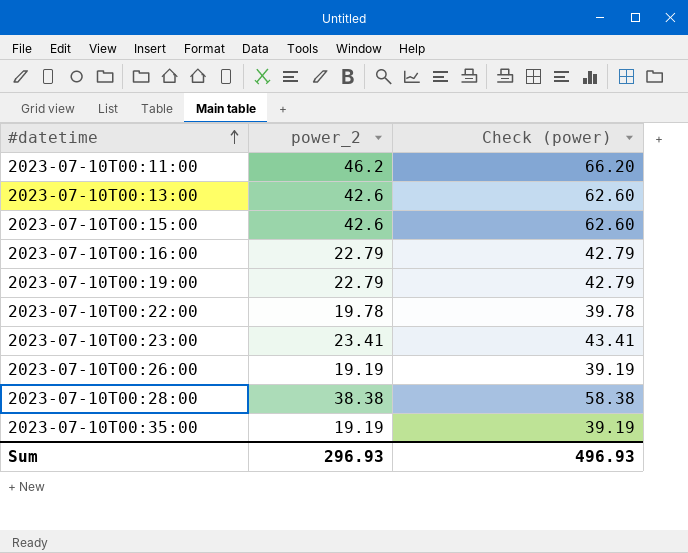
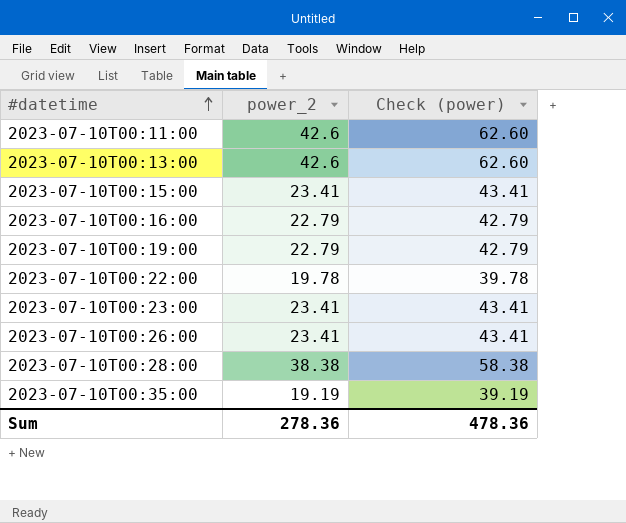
2023-07-10T00:11:00 | power_2: 46.2 -> 42.6
2023-07-10T00:11:00 | Check (power): 66.20 -> 62.60
2023-07-10T00:15:00 | power_2: 42.6 -> 23.41
2023-07-10T00:15:00 | Check (power): 62.60 -> 43.41
2023-07-10T00:26:00 | power_2: 19.19 -> 23.41
2023-07-10T00:26:00 | Check (power): 39.19 -> 43.41
Sum | power_2: 296.93 -> 278.36
Sum | Check (power): 496.93 -> 478.36

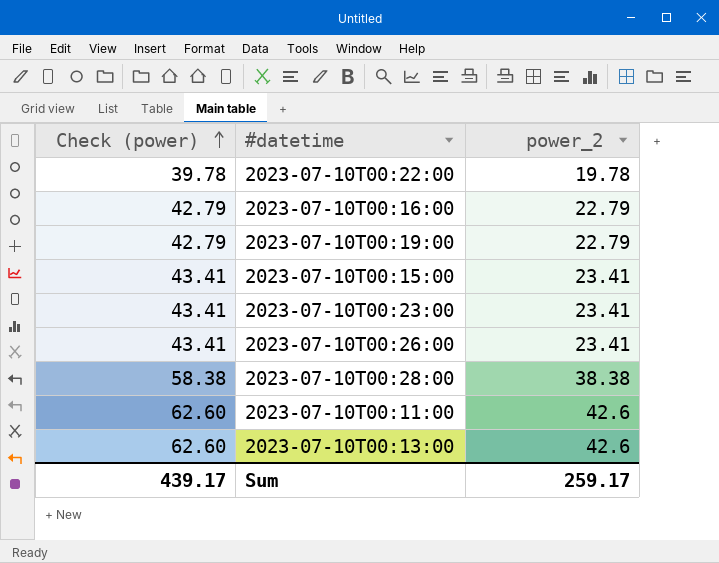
row order: #datetime ascending -> Check (power) ascending
column Check (power) | position: 3 -> 1
row 2023-07-10T00:35:00: 19.19 | 39.19 -> none
Sum | Check (power): 478.36 -> 439.17
Sum | power_2: 278.36 -> 259.17

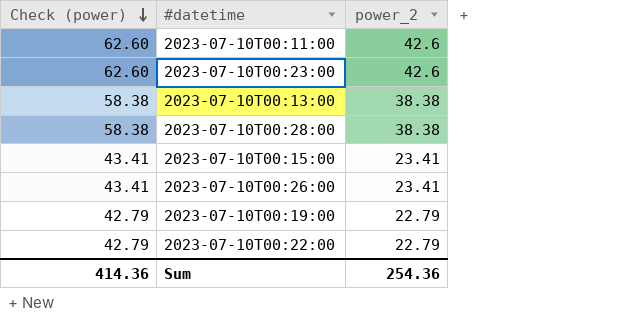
row order: Check (power) ascending -> Check (power) descending
row 2023-07-10T00:16:00: 42.79 | 22.79 -> none
2023-07-10T00:23:00 | Check (power): 43.41 -> 62.60
2023-07-10T00:23:00 | power_2: 23.41 -> 42.6
2023-07-10T00:13:00 | Check (power): 62.60 -> 58.38
2023-07-10T00:13:00 | power_2: 42.6 -> 38.38
2023-07-10T00:22:00 | Check (power): 39.78 -> 42.79
2023-07-10T00:22:00 | power_2: 19.78 -> 22.79
Sum | Check (power): 439.17 -> 414.36
Sum | power_2: 259.17 -> 254.36

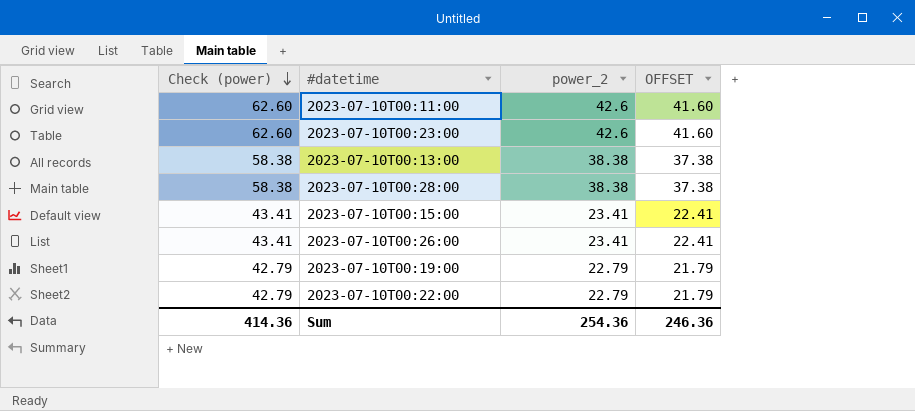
column OFFSET | formula: none -> [power_2] - 1

